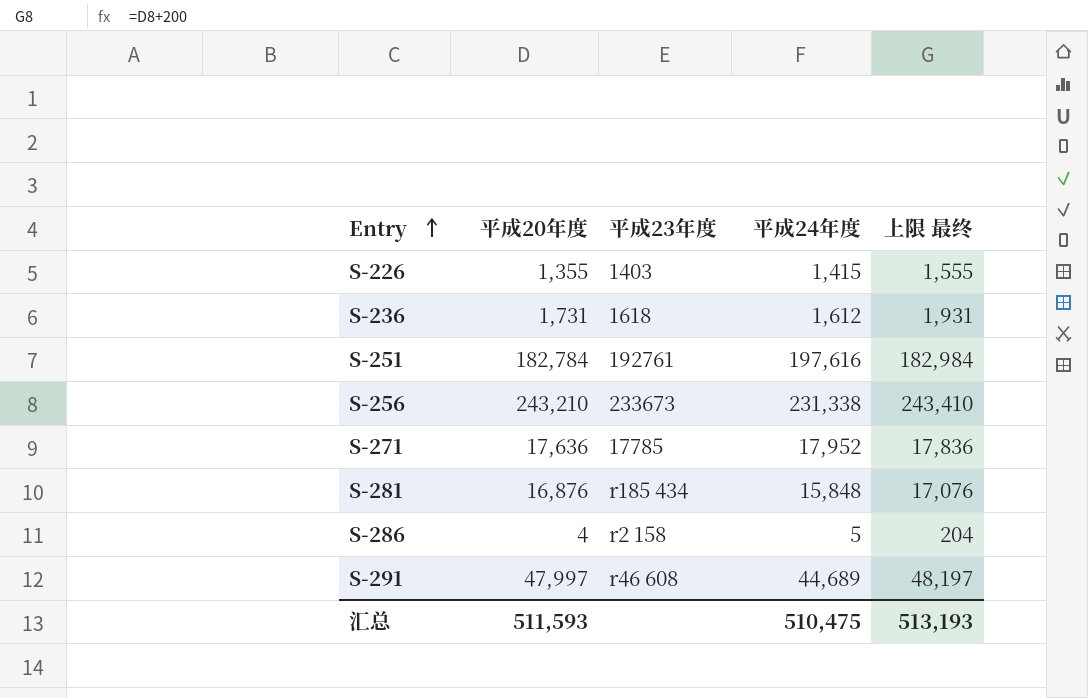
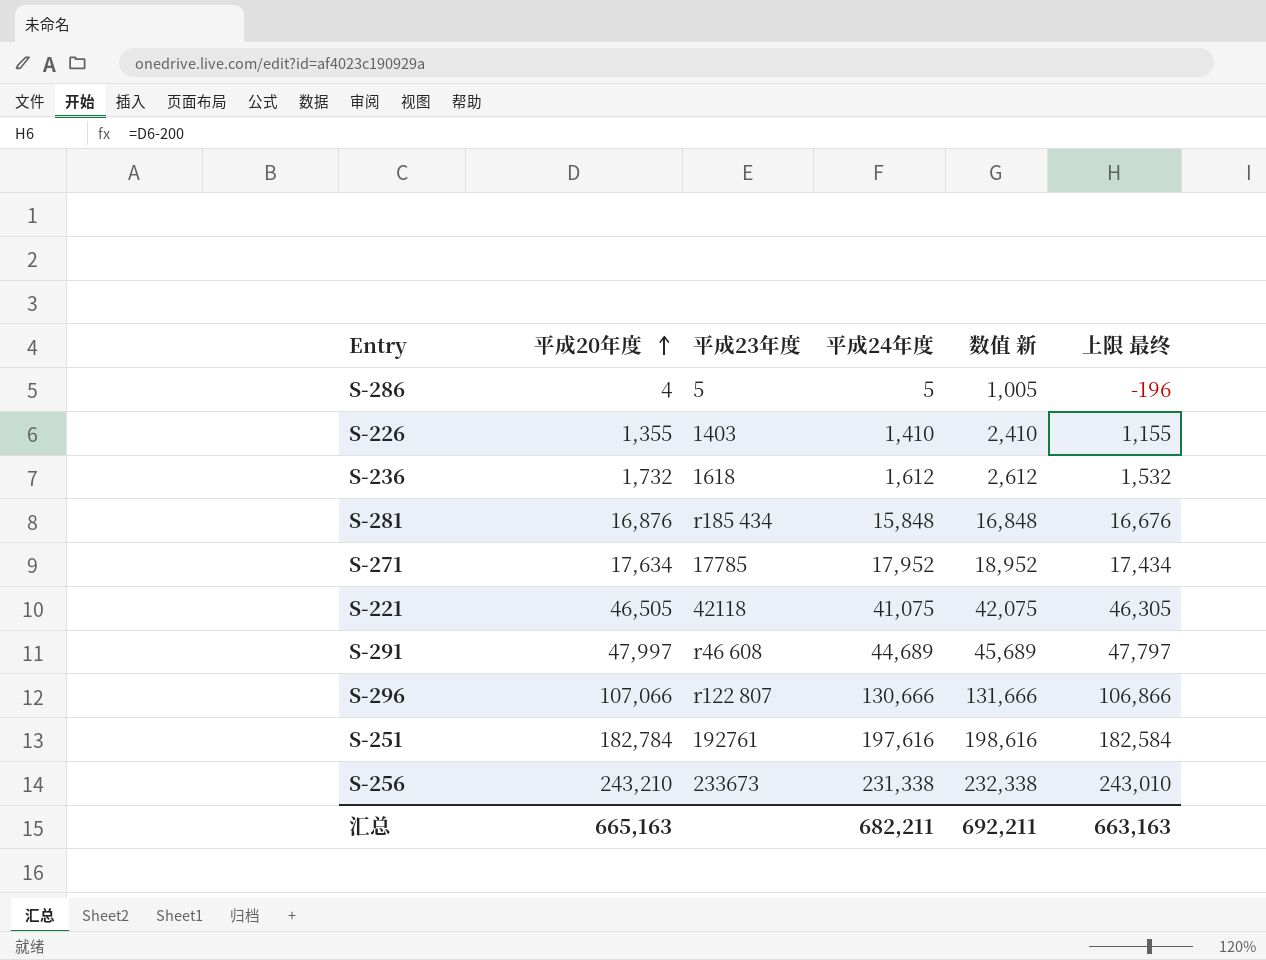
row order: Entry ascending -> 平成20年度 ascending
column 数值 新 | formula: none -> [平成24年度] + 1000
column 上限 最终 | formula: [平成20年度] + 200 -> [平成20年度] - 200
S-286 | 平成23年度: r2 158 -> 5
S-226 | 平成24年度: 1,415 -> 1,410
S-236 | 平成20年度: 1,731 -> 1,732
S-271 | 平成20年度: 17,636 -> 17,634
row S-221: none -> 46,505 | 42118 | 41,075 | 42,075 | 46,305
row S-296: none -> 107,066 | r122 807 | 130,666 | 131,666 | 106,866
汇总 | 平成20年度: 511,593 -> 665,163
汇总 | 平成24年度: 510,475 -> 682,211
汇总 | 上限 最终: 513,193 -> 663,163

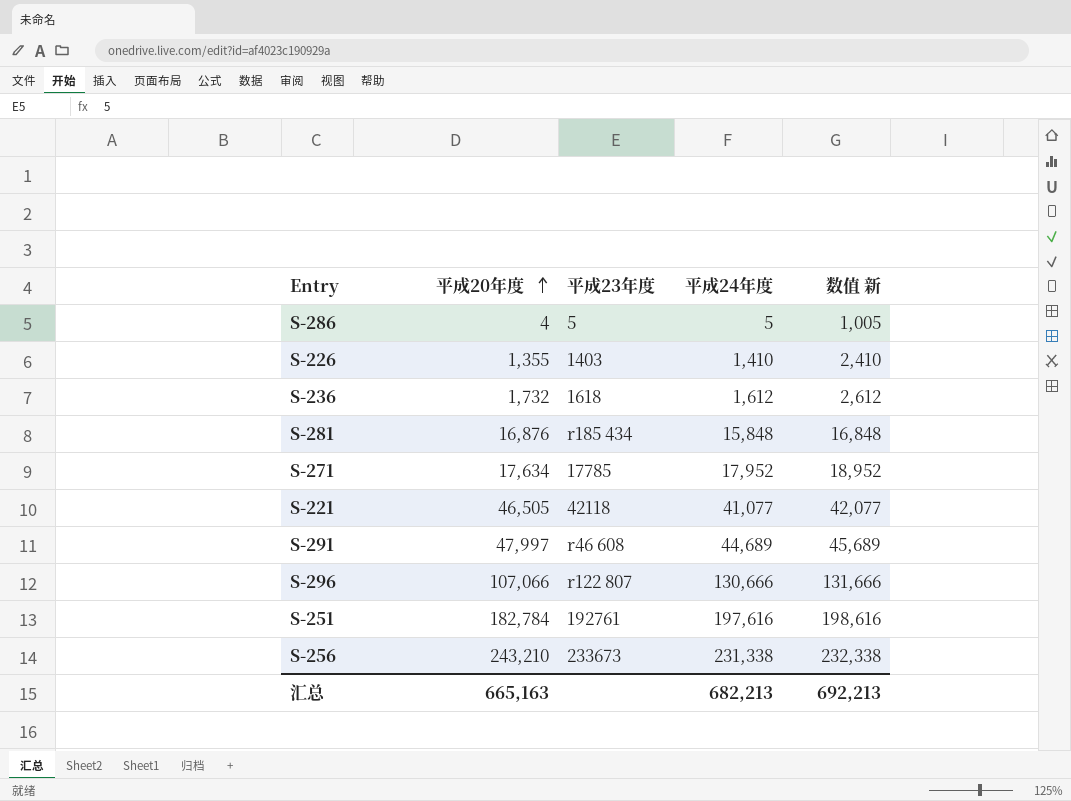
column 上限 最终 | formula: [平成20年度] - 200 -> none
S-221 | 平成24年度: 41,075 -> 41,077
S-221 | 数值 新: 42,075 -> 42,077
汇总 | 平成24年度: 682,211 -> 682,213
汇总 | 数值 新: 692,211 -> 692,213

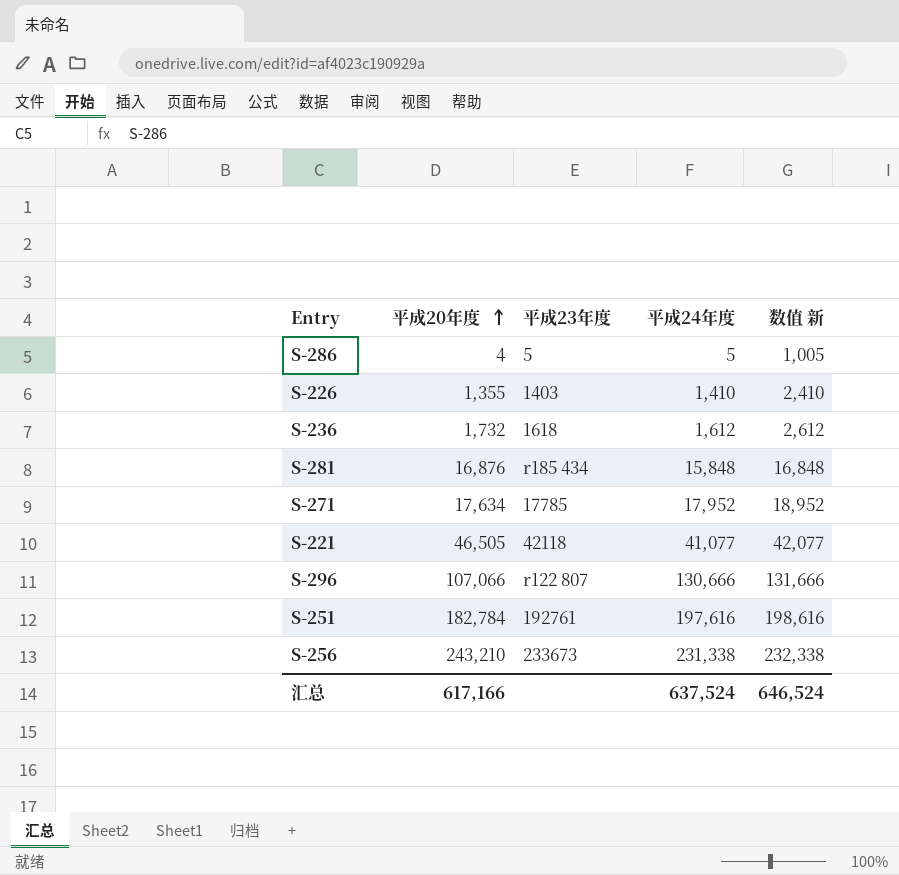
row S-291: 47,997 | r46 608 | 44,689 | 45,689 -> none
汇总 | 平成20年度: 665,163 -> 617,166
汇总 | 平成24年度: 682,213 -> 637,524
汇总 | 数值 新: 692,213 -> 646,524

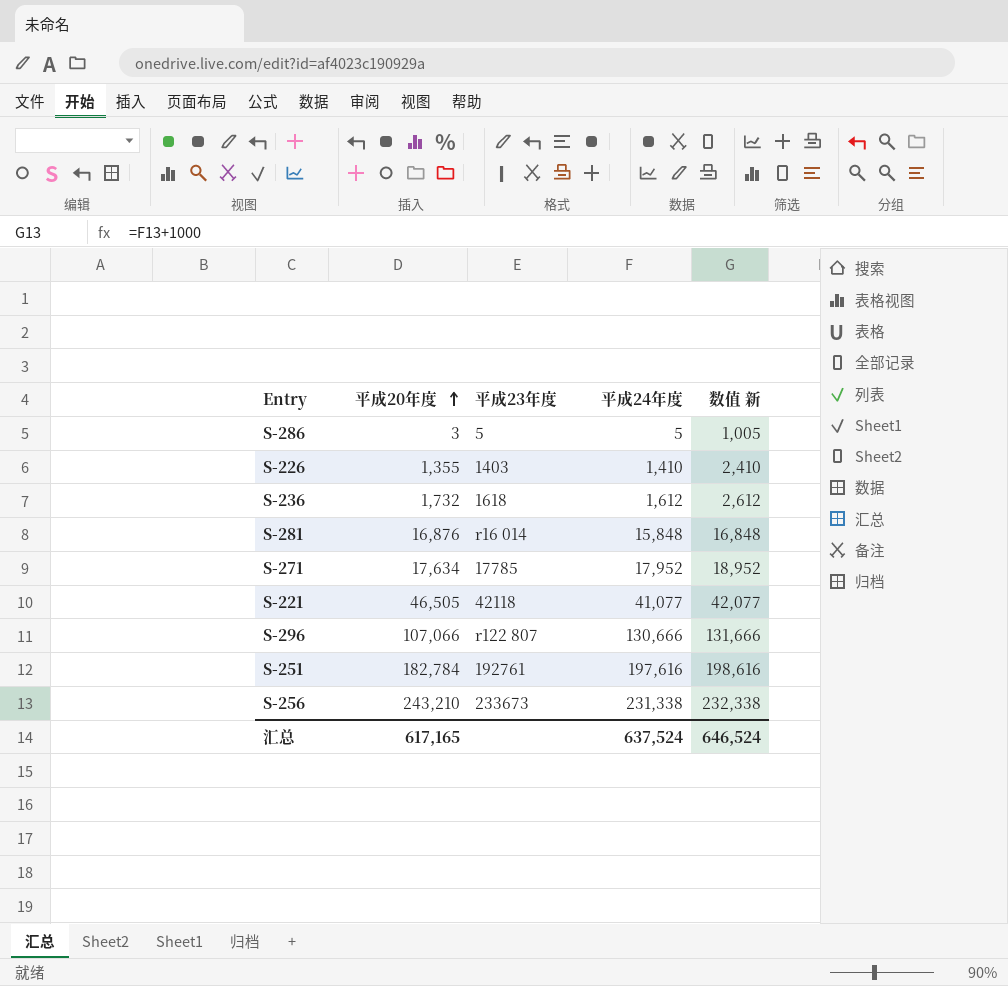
S-286 | 平成20年度: 4 -> 3
S-281 | 平成23年度: r185 434 -> r16 014
汇总 | 平成20年度: 617,166 -> 617,165

